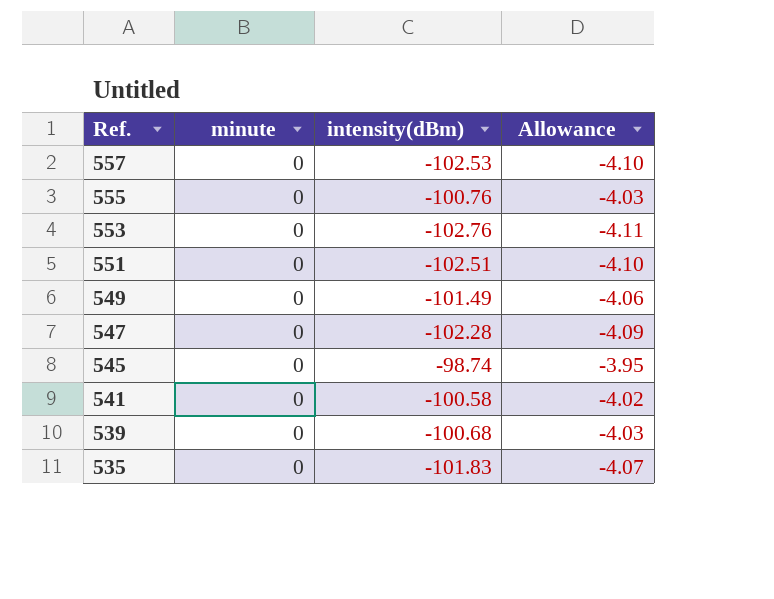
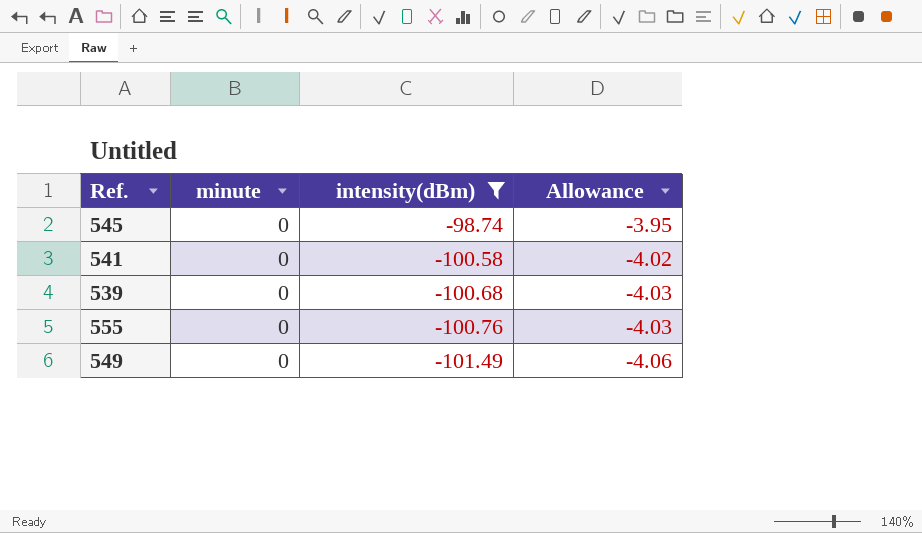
filter: none -> intensity(dBm) >= -101.49
row order: Ref. descending -> intensity(dBm) descending

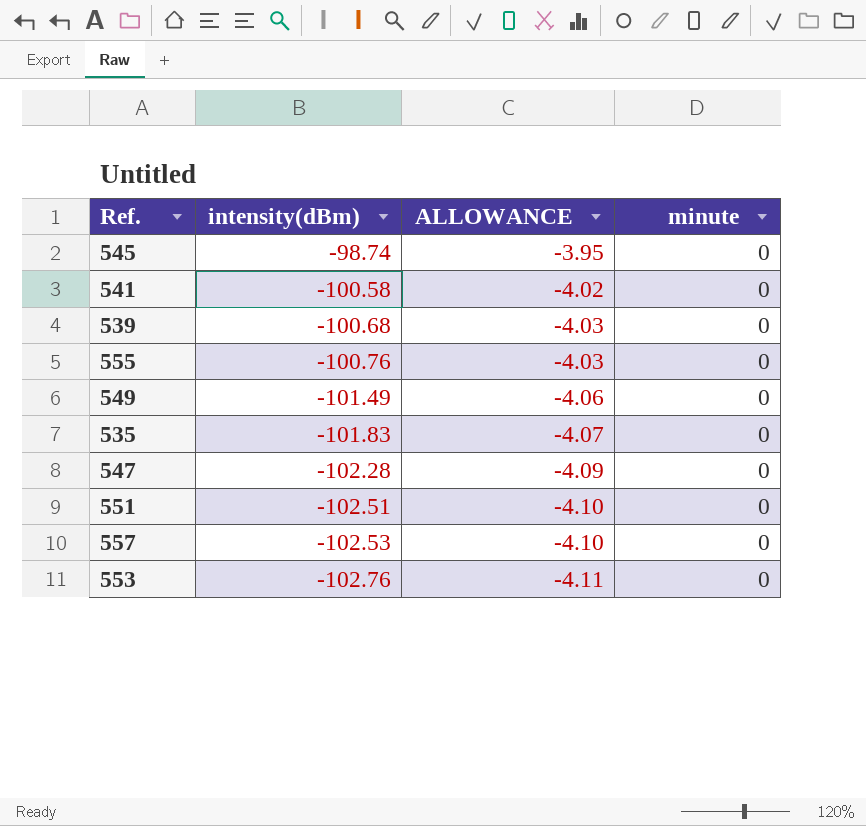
filter: intensity(dBm) >= -101.49 -> none
column name: Allowance -> ALLOWANCE
column minute | position: 2 -> 4

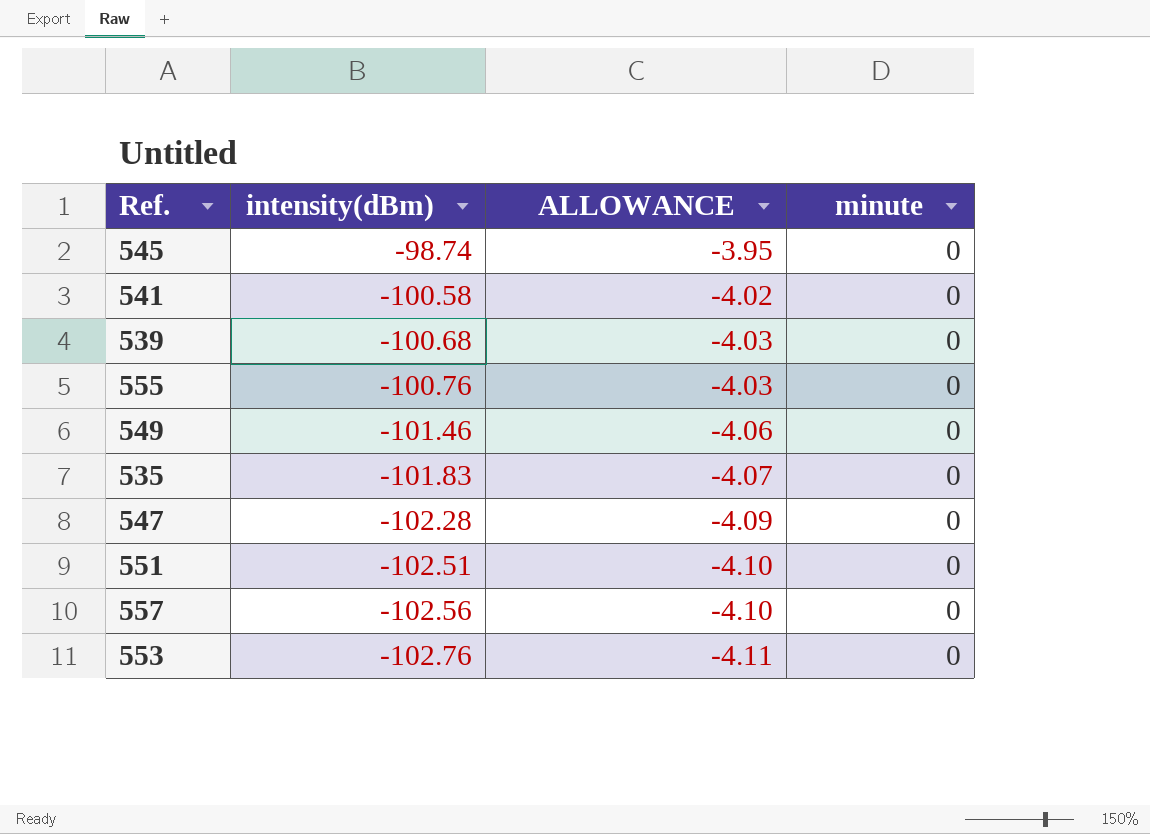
549 | intensity(dBm): -101.49 -> -101.46
557 | intensity(dBm): -102.53 -> -102.56

